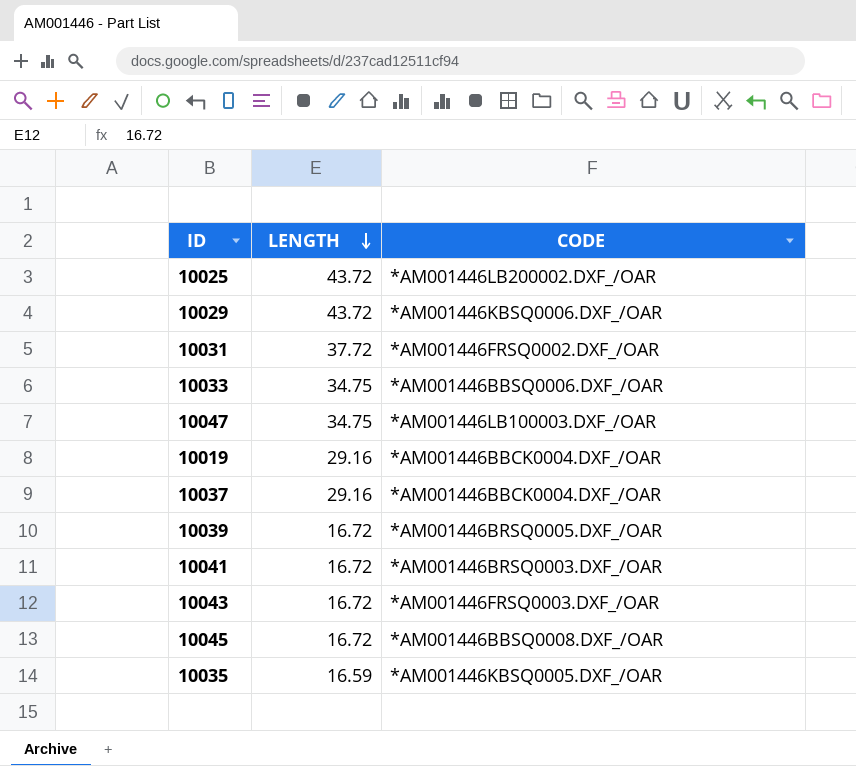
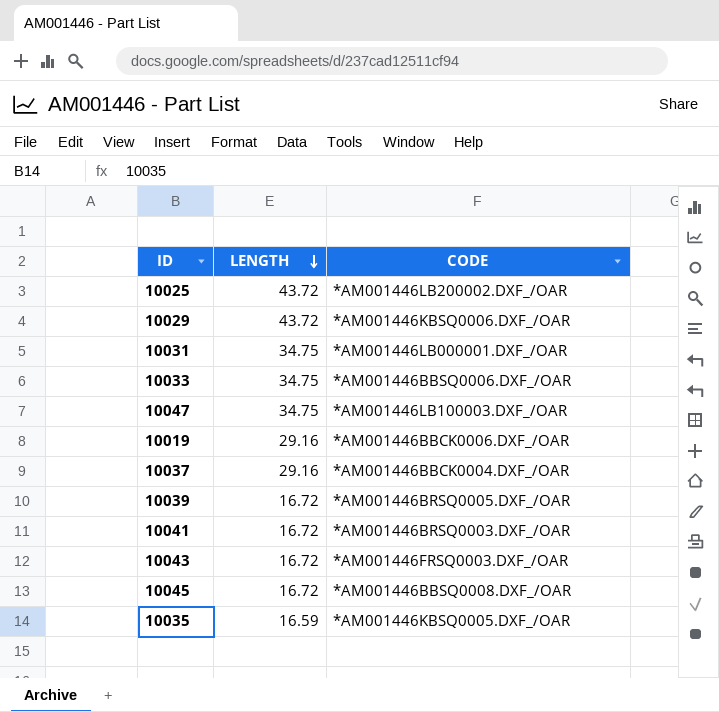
10031 | LENGTH: 37.72 -> 34.75
10031 | CODE: *AM001446FRSQ0002.DXF_/OAR -> *AM001446LB000001.DXF_/OAR
10019 | CODE: *AM001446BBCK0004.DXF_/OAR -> *AM001446BBCK0006.DXF_/OAR

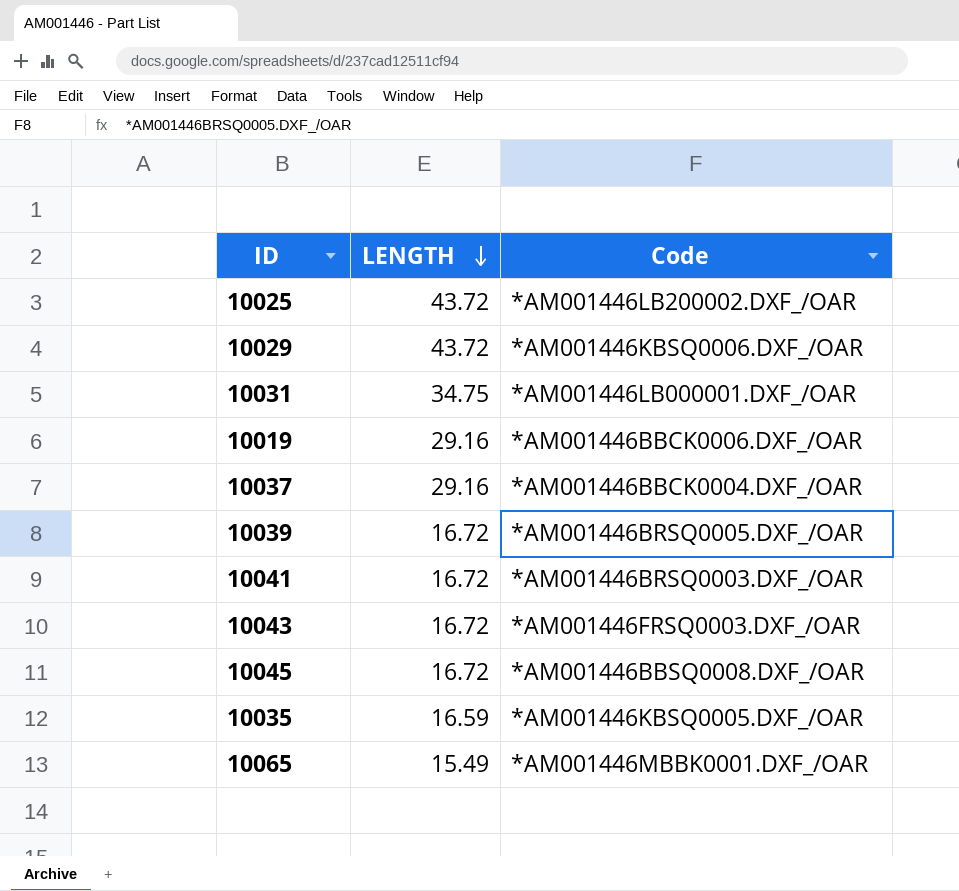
column name: CODE -> Code
row 10033: 34.75 | *AM001446BBSQ0006.DXF_/OAR -> none
row 10047: 34.75 | *AM001446LB100003.DXF_/OAR -> none
row 10065: none -> 15.49 | *AM001446MBBK0001.DXF_/OAR

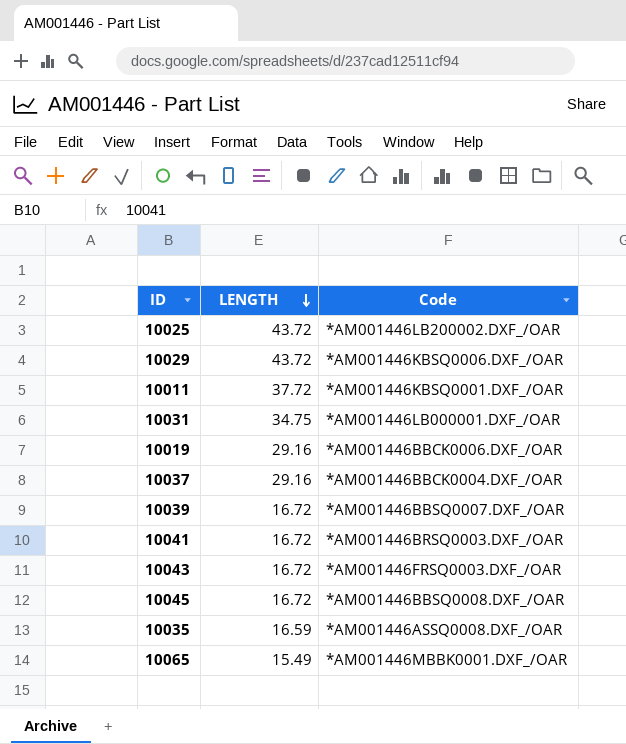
row 10011: none -> 37.72 | *AM001446KBSQ0001.DXF_/OAR
10039 | Code: *AM001446BRSQ0005.DXF_/OAR -> *AM001446BBSQ0007.DXF_/OAR
10035 | Code: *AM001446KBSQ0005.DXF_/OAR -> *AM001446ASSQ0008.DXF_/OAR

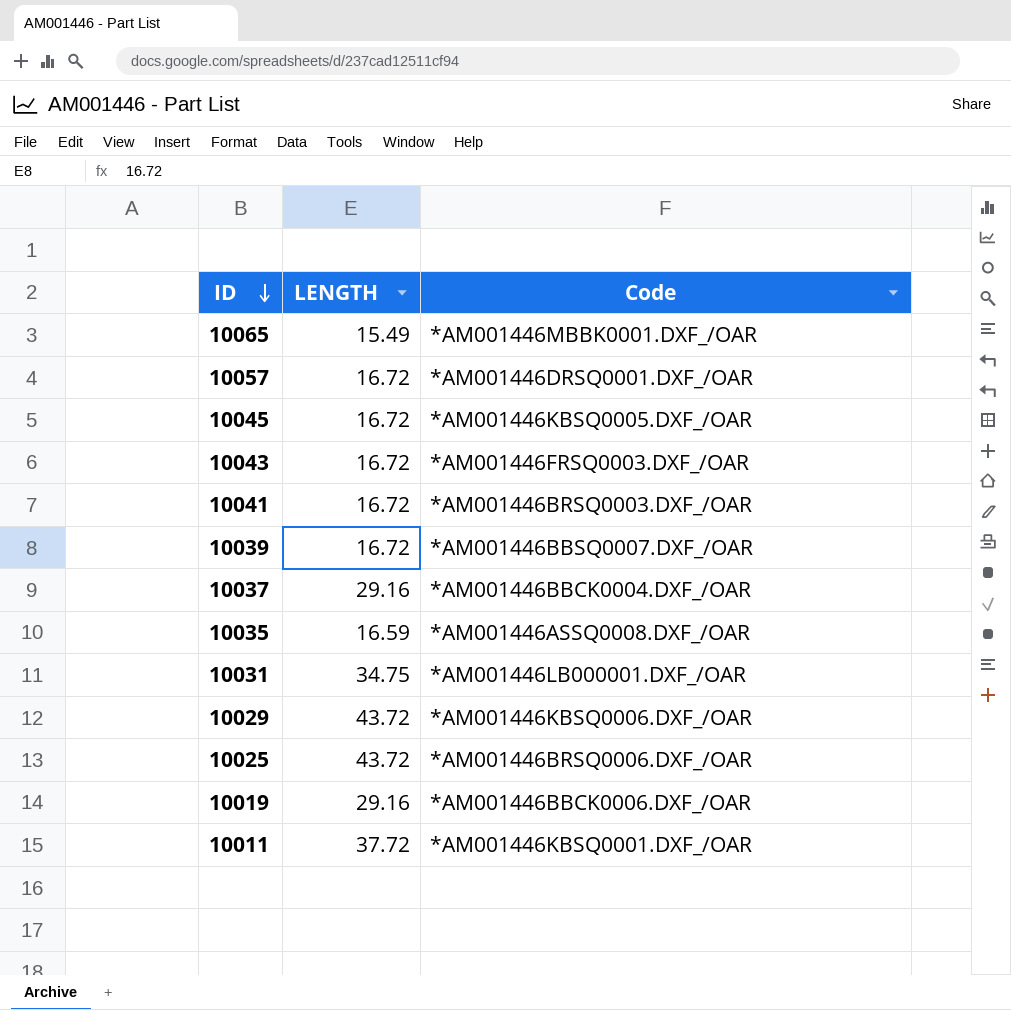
row order: LENGTH descending -> ID descending
row 10057: none -> 16.72 | *AM001446DRSQ0001.DXF_/OAR
10045 | Code: *AM001446BBSQ0008.DXF_/OAR -> *AM001446KBSQ0005.DXF_/OAR
10025 | Code: *AM001446LB200002.DXF_/OAR -> *AM001446BRSQ0006.DXF_/OAR

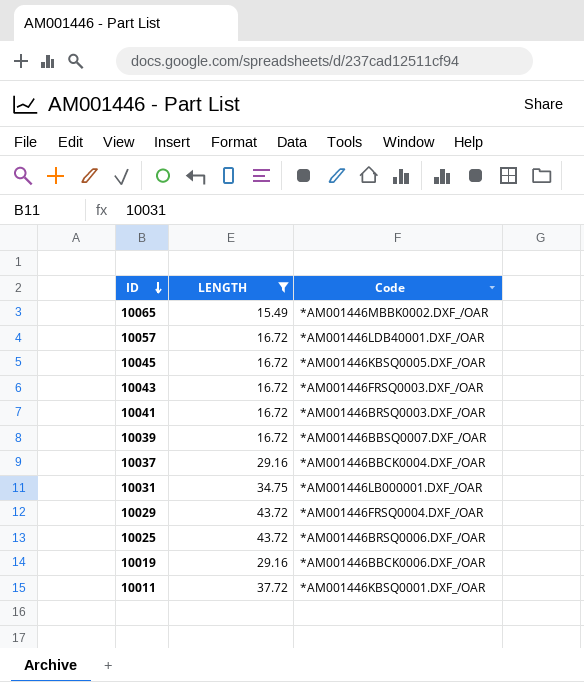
filter: none -> LENGTH != 16.59
10065 | Code: *AM001446MBBK0001.DXF_/OAR -> *AM001446MBBK0002.DXF_/OAR
10057 | Code: *AM001446DRSQ0001.DXF_/OAR -> *AM001446LDB40001.DXF_/OAR
10029 | Code: *AM001446KBSQ0006.DXF_/OAR -> *AM001446FRSQ0004.DXF_/OAR

